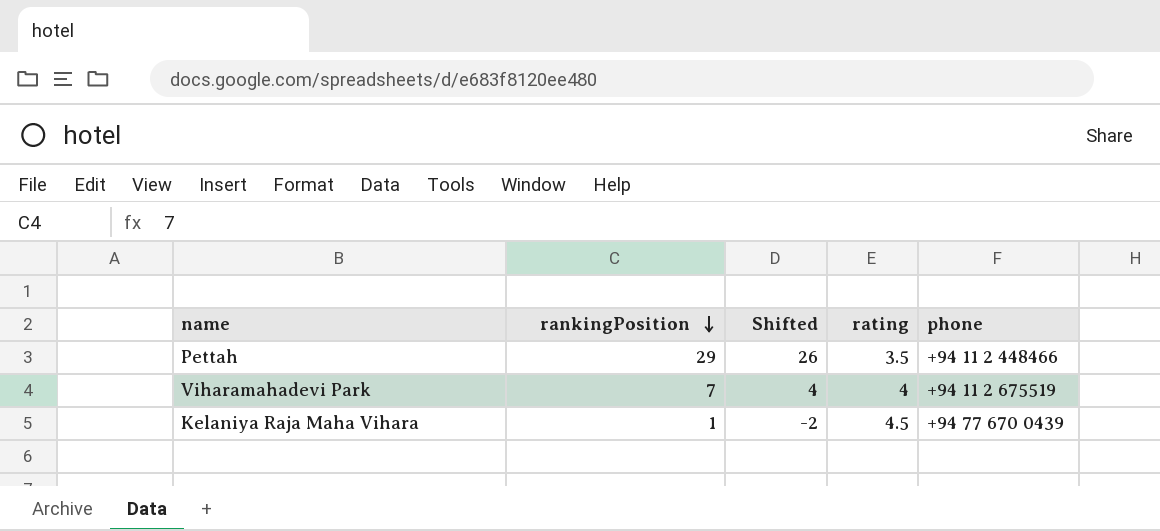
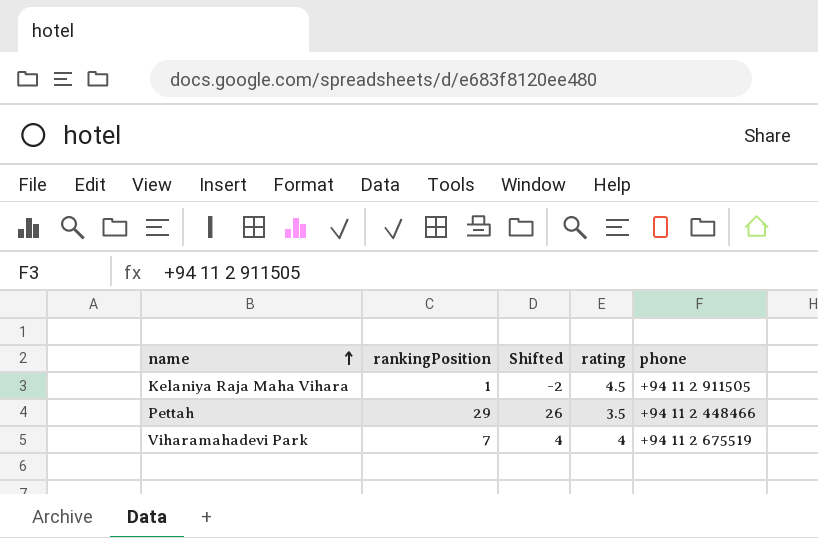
row order: rankingPosition descending -> name ascending
Kelaniya Raja Maha Vihara | phone: +94 77 670 0439 -> +94 11 2 911505

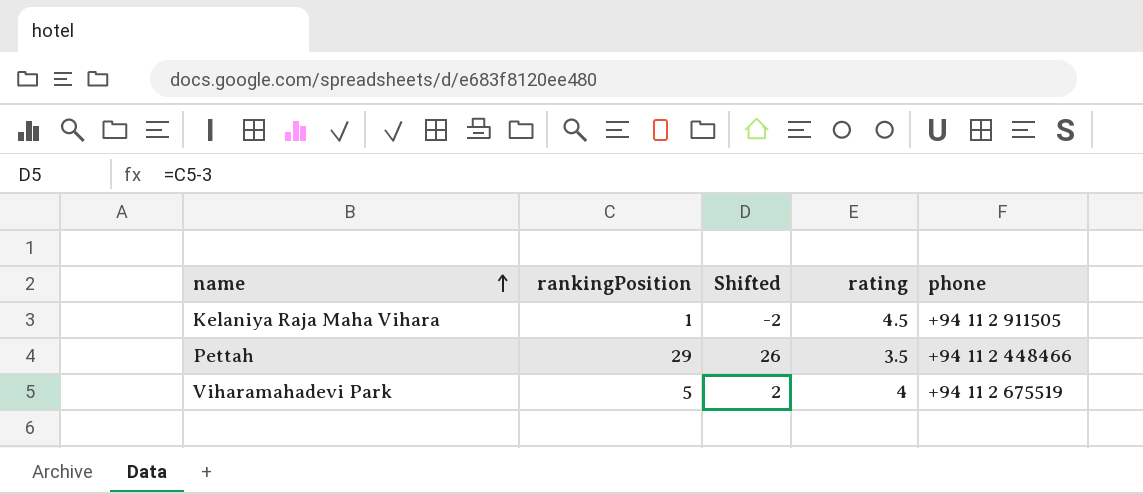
Viharamahadevi Park | rankingPosition: 7 -> 5
Viharamahadevi Park | Shifted: 4 -> 2

